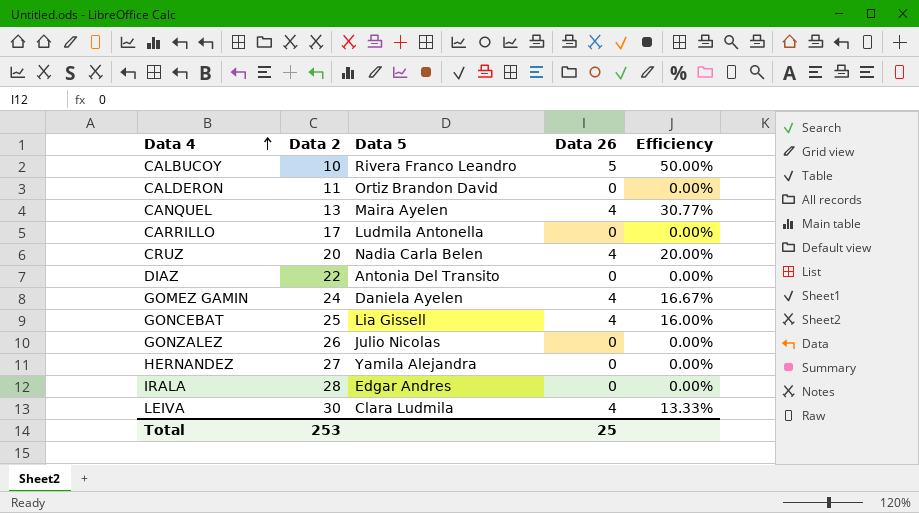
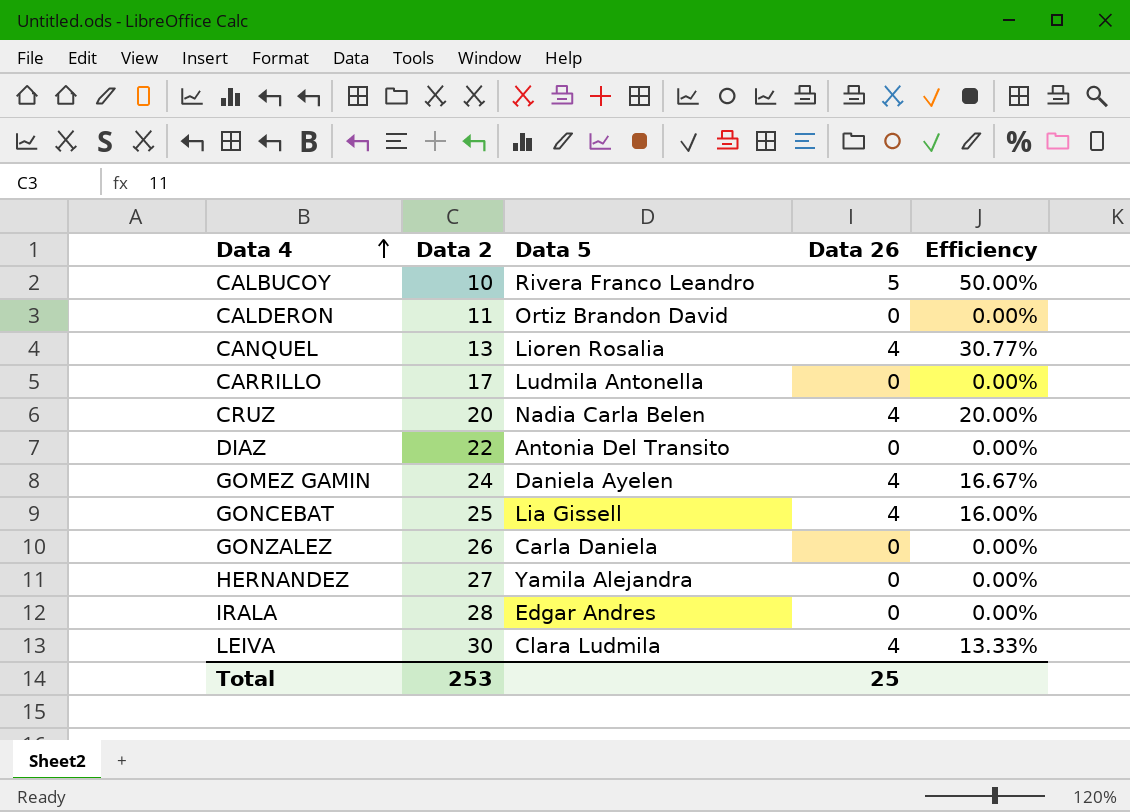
CANQUEL | Data 5: Maira Ayelen -> Lioren Rosalia
GONZALEZ | Data 5: Julio Nicolas -> Carla Daniela

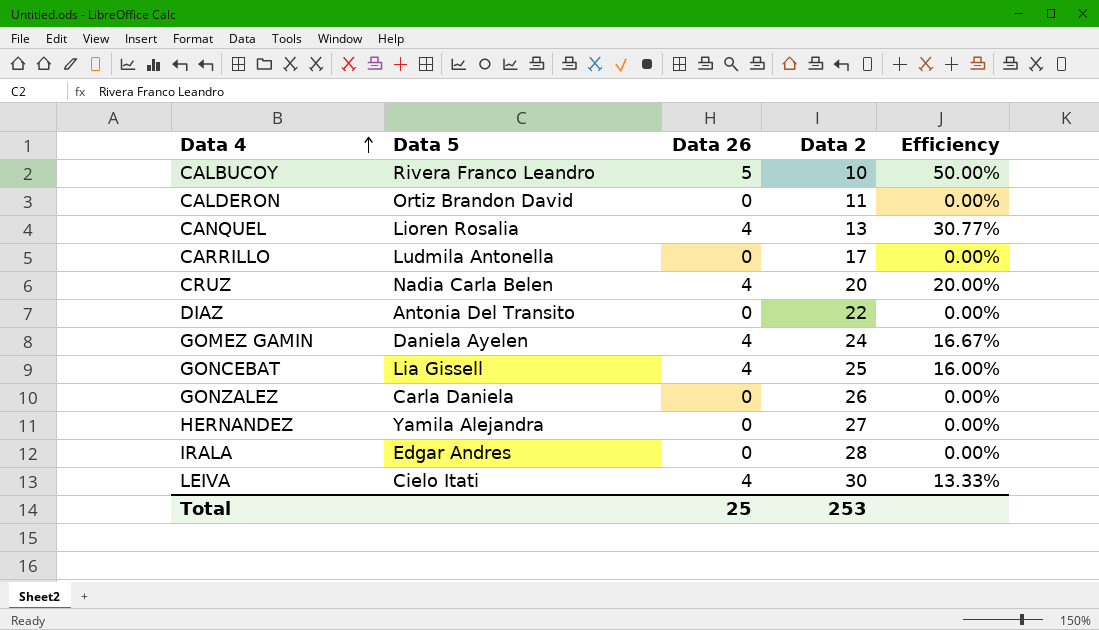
column Data 2 | position: 2 -> 4
LEIVA | Data 5: Clara Ludmila -> Cielo Itati

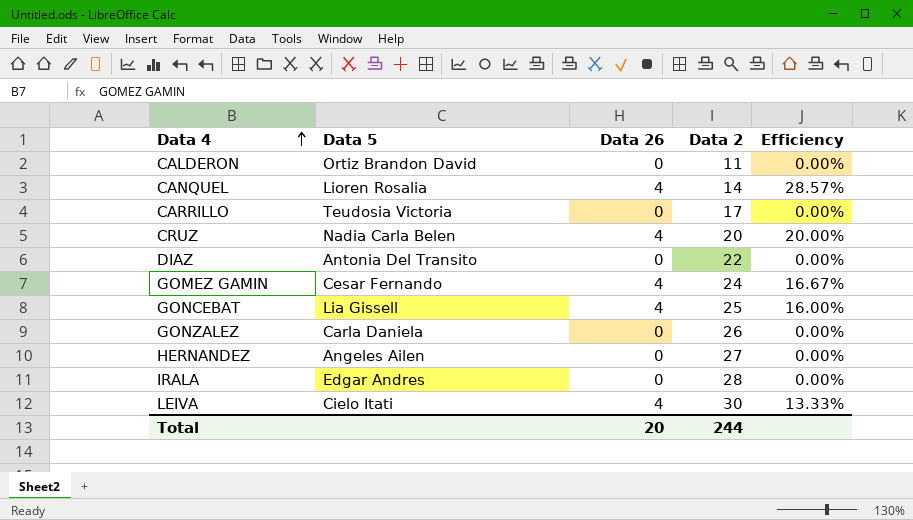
row CALBUCOY: Rivera Franco Leandro | 5 | 10 | 50.00% -> none
CANQUEL | Data 2: 13 -> 14
CANQUEL | Efficiency: 30.77% -> 28.57%
CARRILLO | Data 5: Ludmila Antonella -> Teudosia Victoria
GOMEZ GAMIN | Data 5: Daniela Ayelen -> Cesar Fernando
HERNANDEZ | Data 5: Yamila Alejandra -> Angeles Ailen
Total | Data 26: 25 -> 20
Total | Data 2: 253 -> 244

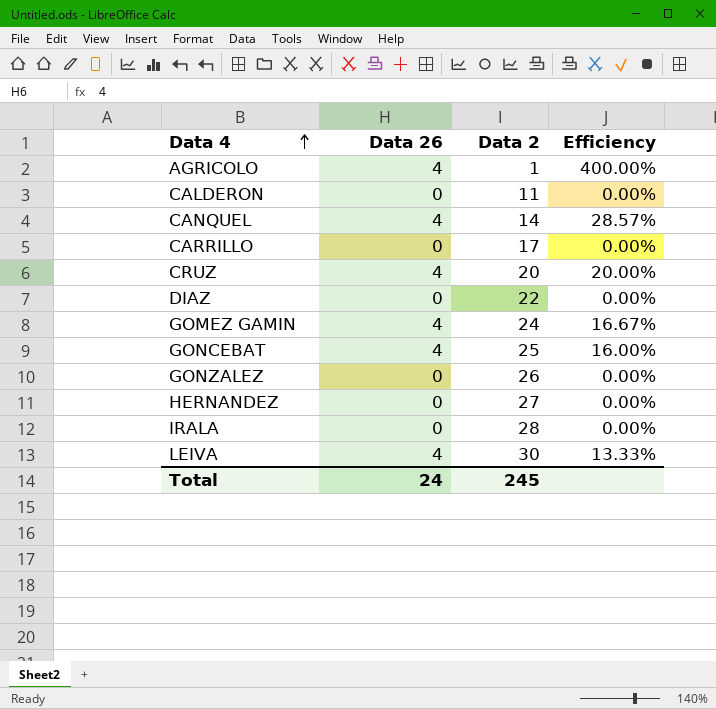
column Data 5 | position: 2 -> none
row AGRICOLO: none -> 4 | 1 | 400.00%
Total | Data 26: 20 -> 24
Total | Data 2: 244 -> 245

